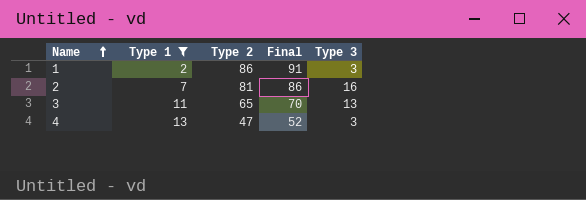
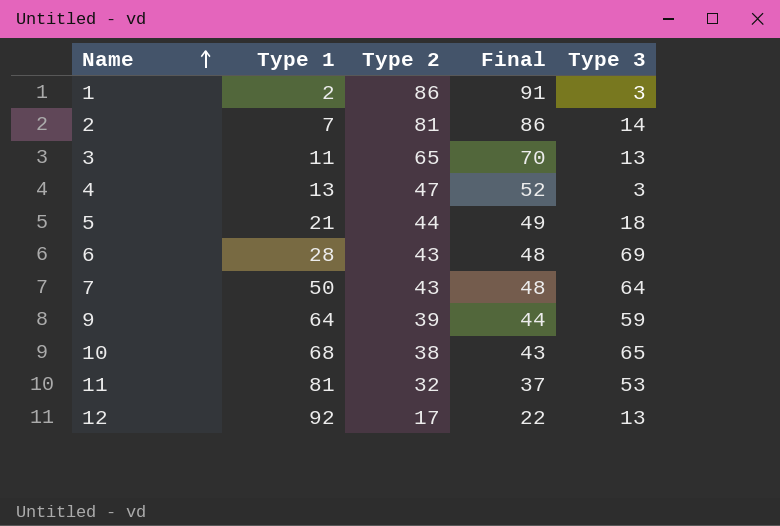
filter: Type 1 <= 13 -> none
2 | Type 3: 16 -> 14

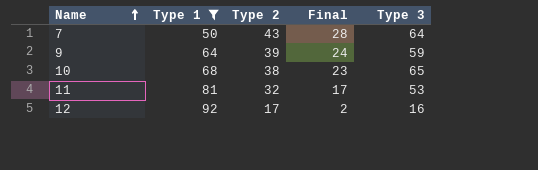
filter: none -> Type 1 >= 50
column Final | formula: [Type 2] + 5 -> [Type 2] - 15
12 | Type 3: 13 -> 16

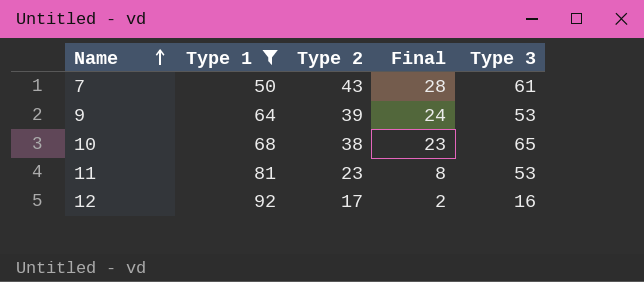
7 | Type 3: 64 -> 61
9 | Type 3: 59 -> 53
11 | Type 2: 32 -> 23
11 | Final: 17 -> 8

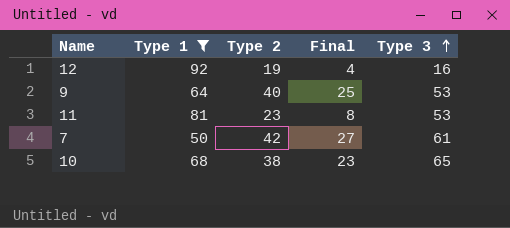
row order: Name ascending -> Type 3 ascending
12 | Type 2: 17 -> 19
12 | Final: 2 -> 4
9 | Type 2: 39 -> 40
9 | Final: 24 -> 25
7 | Type 2: 43 -> 42
7 | Final: 28 -> 27

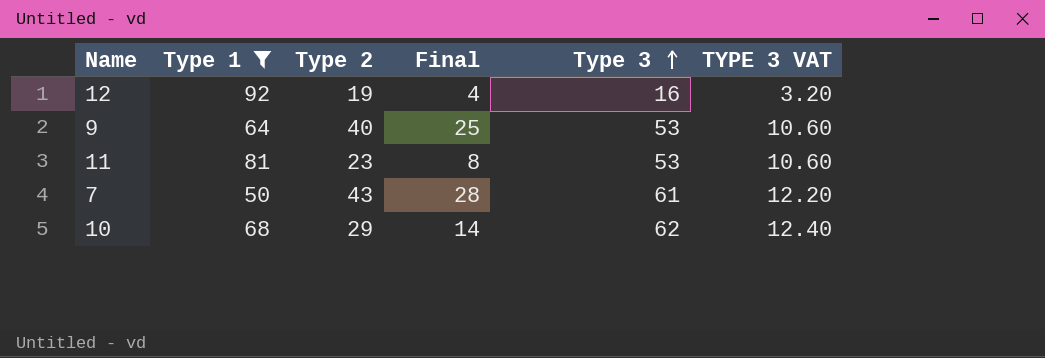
column TYPE 3 VAT | formula: none -> [Type 3] * 0.2
7 | Type 2: 42 -> 43
7 | Final: 27 -> 28
10 | Type 2: 38 -> 29
10 | Final: 23 -> 14
10 | Type 3: 65 -> 62

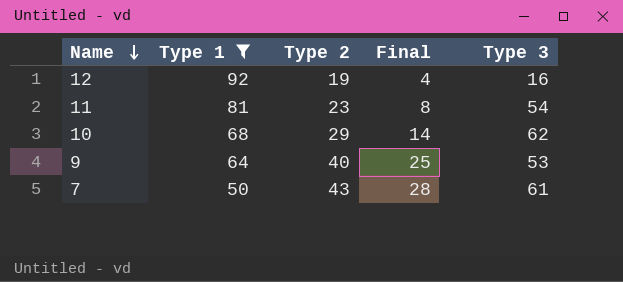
row order: Type 3 ascending -> Name descending
column TYPE 3 VAT | formula: [Type 3] * 0.2 -> none
11 | Type 3: 53 -> 54

